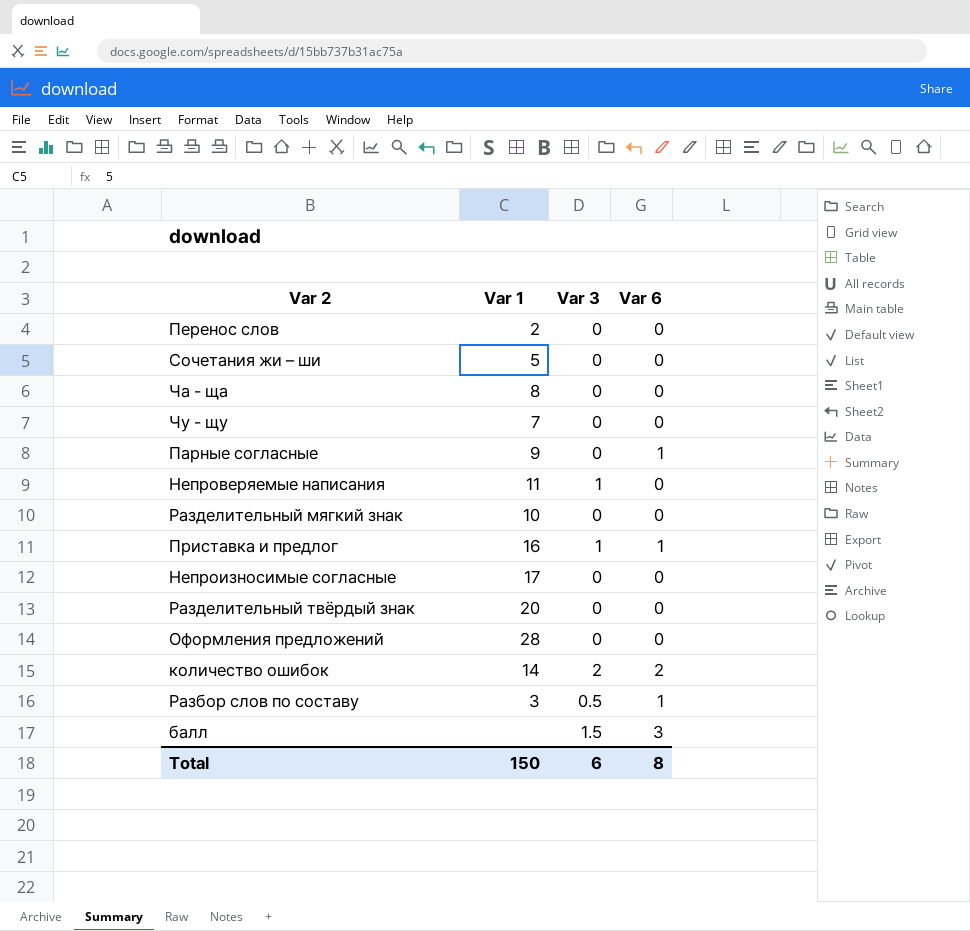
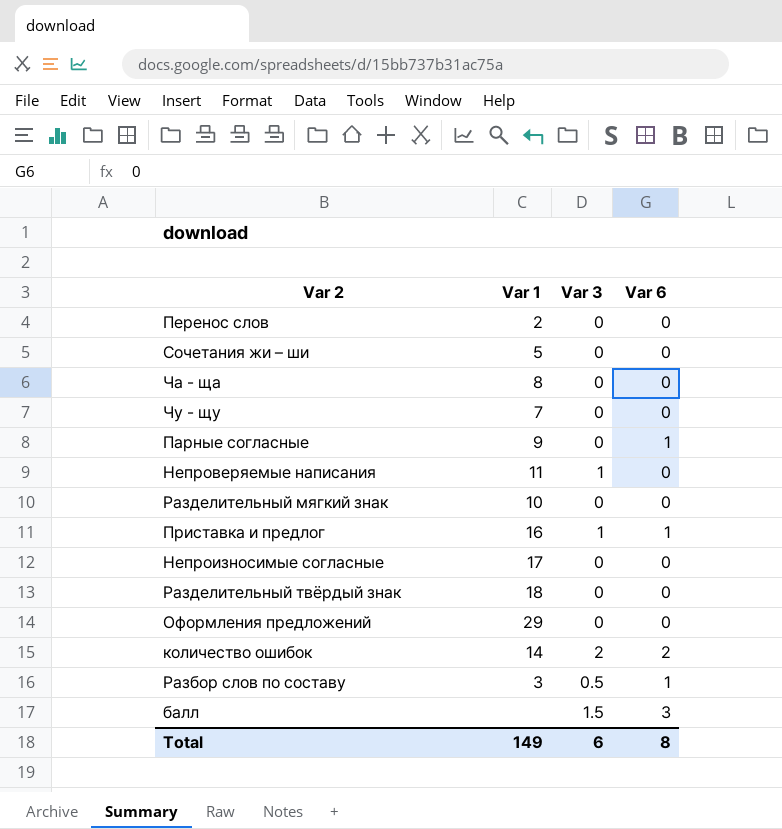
Разделительный твёрдый знак | Var 1: 20 -> 18
Оформления предложений | Var 1: 28 -> 29
Total | Var 1: 150 -> 149

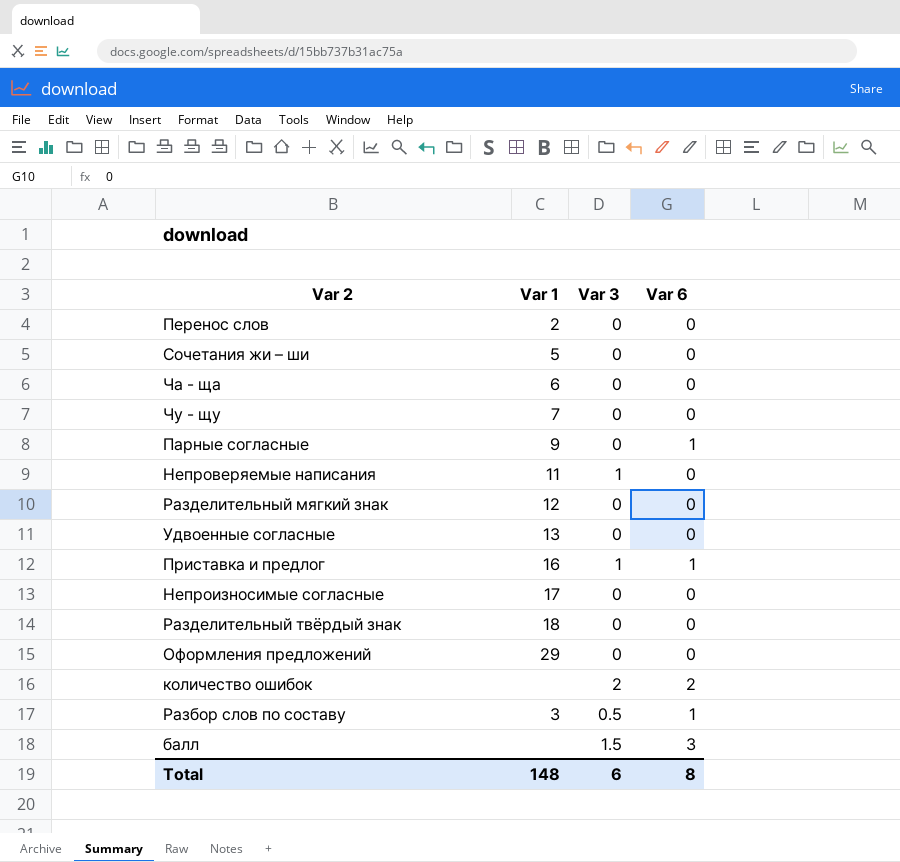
Ча - ща | Var 1: 8 -> 6
Разделительный мягкий знак | Var 1: 10 -> 12
row Удвоенные согласные: none -> 13 | 0 | 0
количество ошибок | Var 1: 14 -> none
Total | Var 1: 149 -> 148

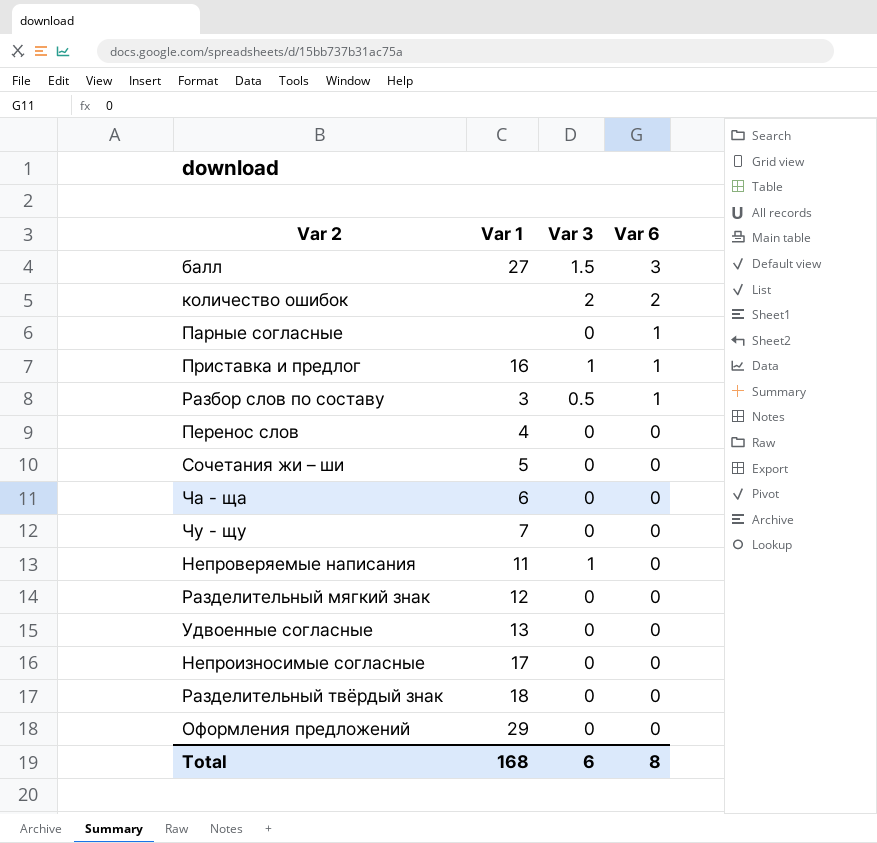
row order: none -> Var 6 descending
балл | Var 1: none -> 27
Парные согласные | Var 1: 9 -> none
Перенос слов | Var 1: 2 -> 4
Total | Var 1: 148 -> 168

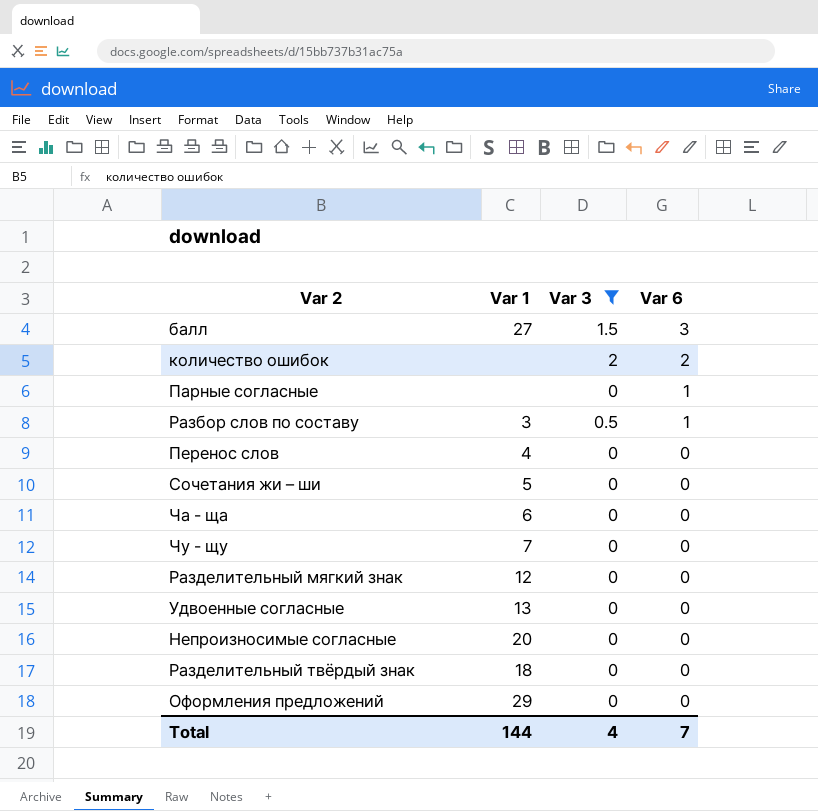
filter: none -> Var 3 != 1
Непроизносимые согласные | Var 1: 17 -> 20
Total | Var 1: 168 -> 144
Total | Var 3: 6 -> 4
Total | Var 6: 8 -> 7

